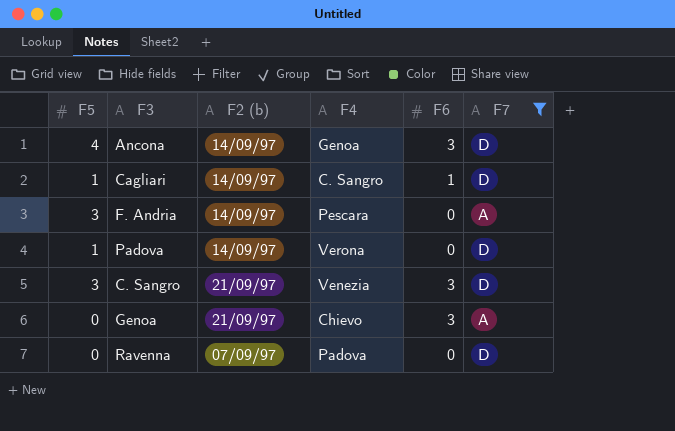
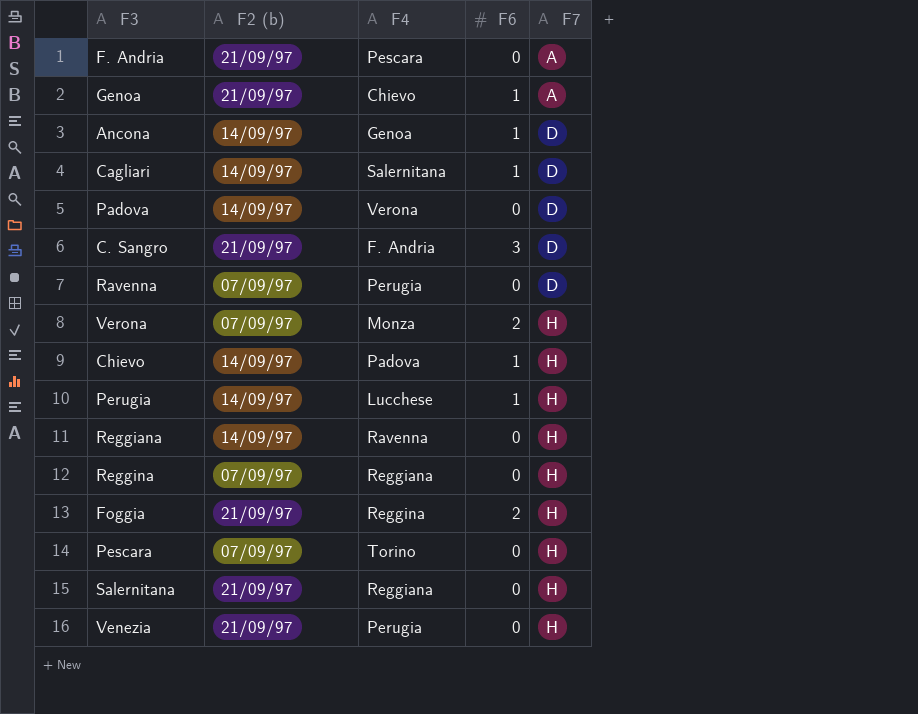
filter: F7 != H -> none
row order: none -> F7 ascending
column F5 | position: 1 -> none
F. Andria | F2 (b): 14/09/97 -> 21/09/97
Genoa | F6: 3 -> 1
Ancona | F6: 3 -> 1
Cagliari | F4: C. Sangro -> Salernitana
C. Sangro | F4: Venezia -> F. Andria
Ravenna | F4: Padova -> Perugia

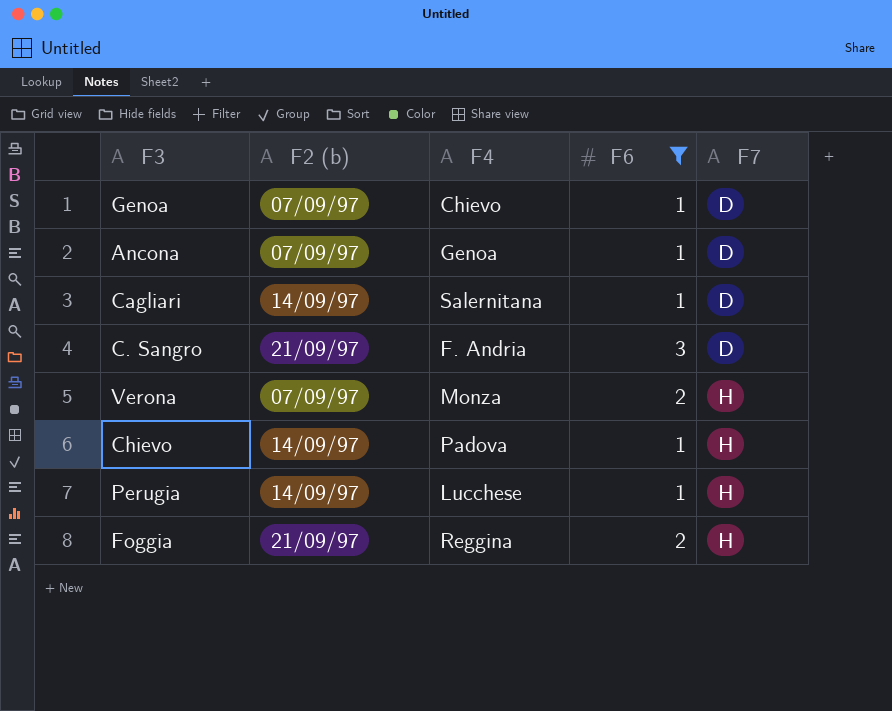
filter: none -> F6 != 0
Genoa | F2 (b): 21/09/97 -> 07/09/97
Genoa | F7: A -> D
Ancona | F2 (b): 14/09/97 -> 07/09/97

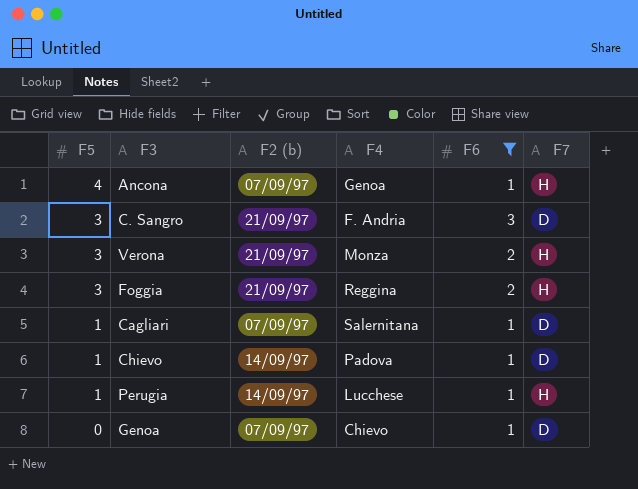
row order: F7 ascending -> F5 descending
column F5 | position: none -> 1
Ancona | F7: D -> H
Verona | F2 (b): 07/09/97 -> 21/09/97
Cagliari | F2 (b): 14/09/97 -> 07/09/97
Chievo | F7: H -> D

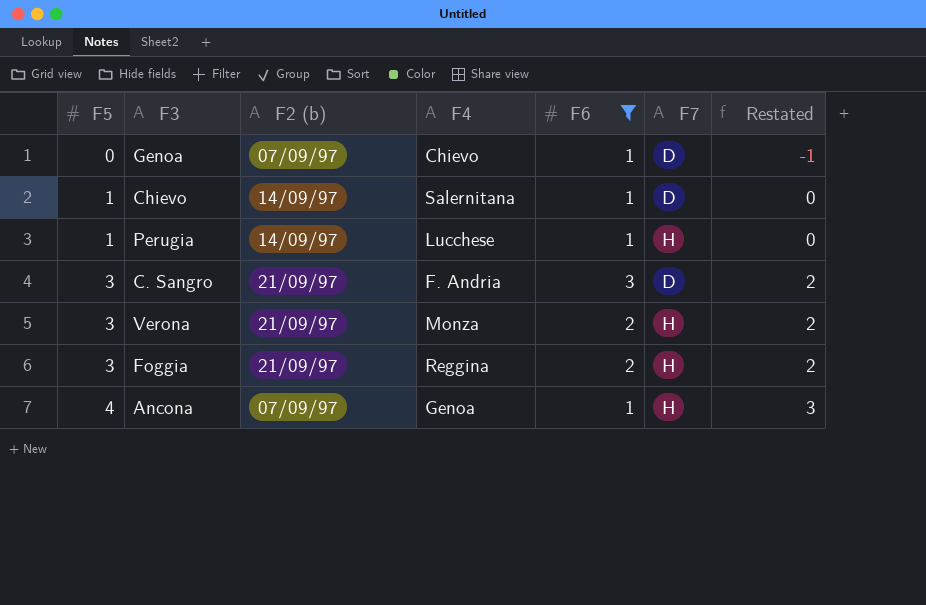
row order: F5 descending -> F5 ascending
column Restated | formula: none -> [F5] - 1
row Cagliari: 1 | 07/09/97 | Salernitana | 1 | D -> none
Chievo | F4: Padova -> Salernitana

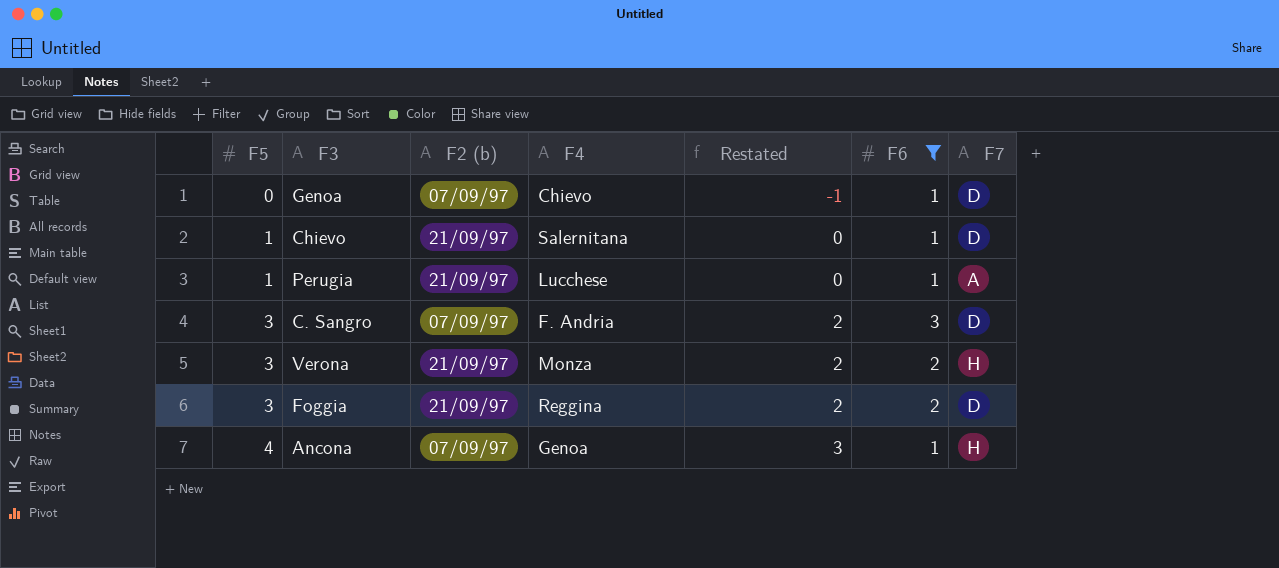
column Restated | position: 7 -> 5
Chievo | F2 (b): 14/09/97 -> 21/09/97
Perugia | F2 (b): 14/09/97 -> 21/09/97
Perugia | F7: H -> A
C. Sangro | F2 (b): 21/09/97 -> 07/09/97
Foggia | F7: H -> D

